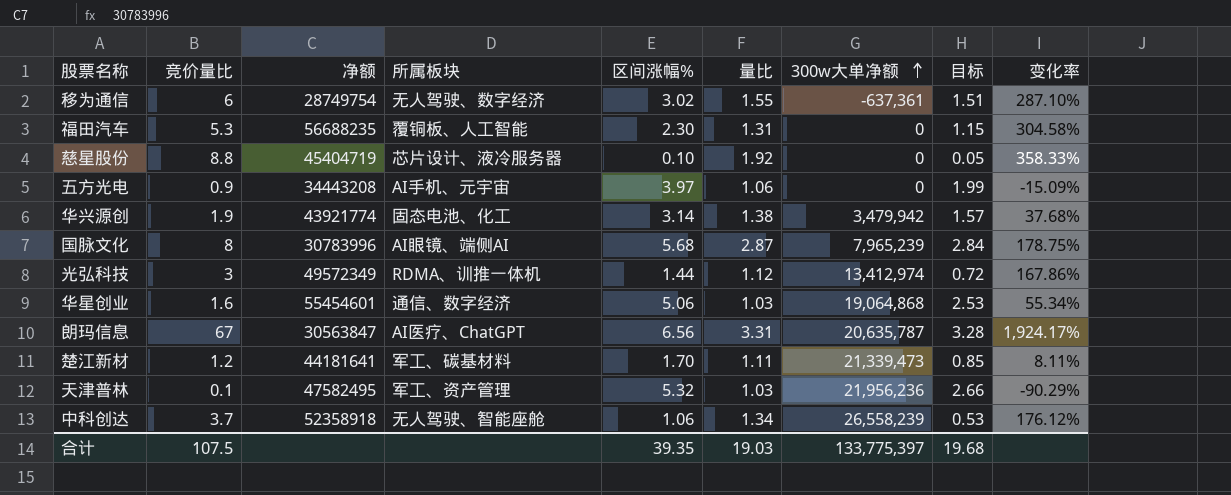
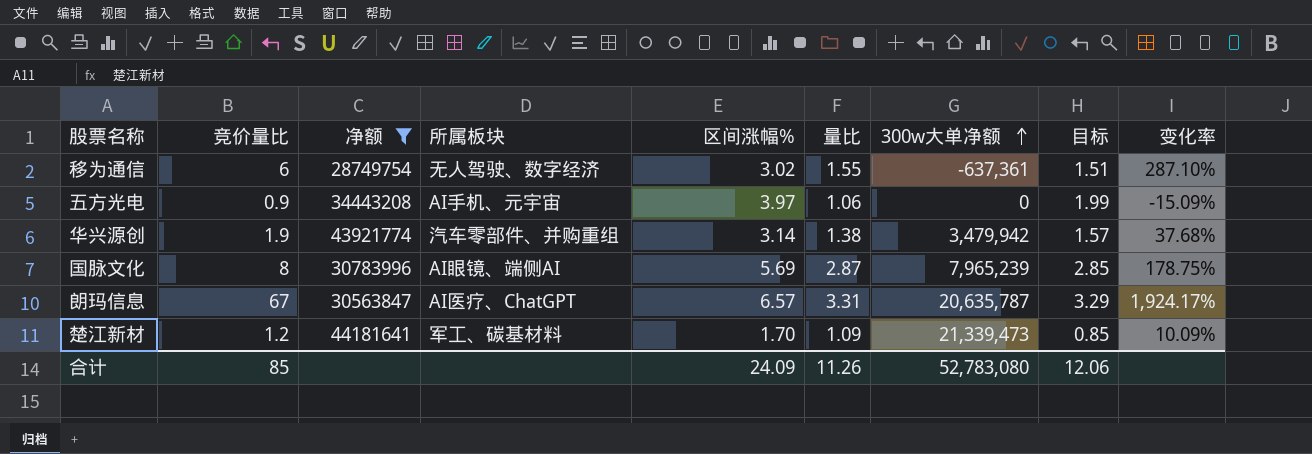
filter: none -> 净额 <= 44181641
华兴源创 | 所属板块: 固态电池、化工 -> 汽车零部件、并购重组
国脉文化 | 区间涨幅%: 5.68 -> 5.69
国脉文化 | 目标: 2.84 -> 2.85
朗玛信息 | 区间涨幅%: 6.56 -> 6.57
朗玛信息 | 目标: 3.28 -> 3.29
楚江新材 | 量比: 1.11 -> 1.09
楚江新材 | 变化率: 8.11% -> 10.09%
合计 | 竞价量比: 107.5 -> 85
合计 | 区间涨幅%: 39.35 -> 24.09
合计 | 量比: 19.03 -> 11.26
合计 | 300w大单净额: 133,775,397 -> 52,783,080
合计 | 目标: 19.68 -> 12.06

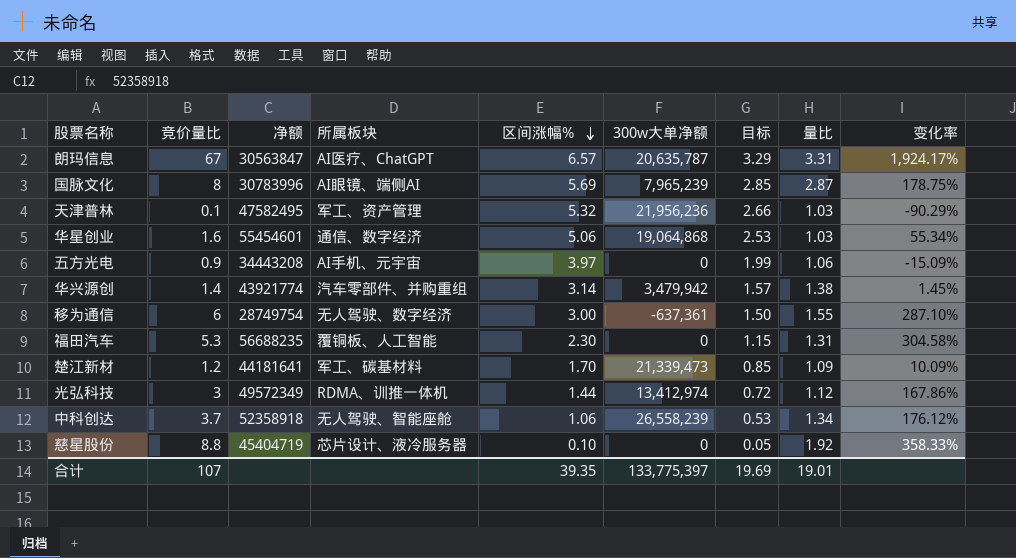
filter: 净额 <= 44181641 -> none
row order: 300w大单净额 ascending -> 区间涨幅% descending
column 量比 | position: 6 -> 8
华兴源创 | 竞价量比: 1.9 -> 1.4
华兴源创 | 变化率: 37.68% -> 1.45%
移为通信 | 区间涨幅%: 3.02 -> 3.00
移为通信 | 目标: 1.51 -> 1.50
合计 | 竞价量比: 85 -> 107
合计 | 区间涨幅%: 24.09 -> 39.35
合计 | 300w大单净额: 52,783,080 -> 133,775,397
合计 | 目标: 12.06 -> 19.69
合计 | 量比: 11.26 -> 19.01

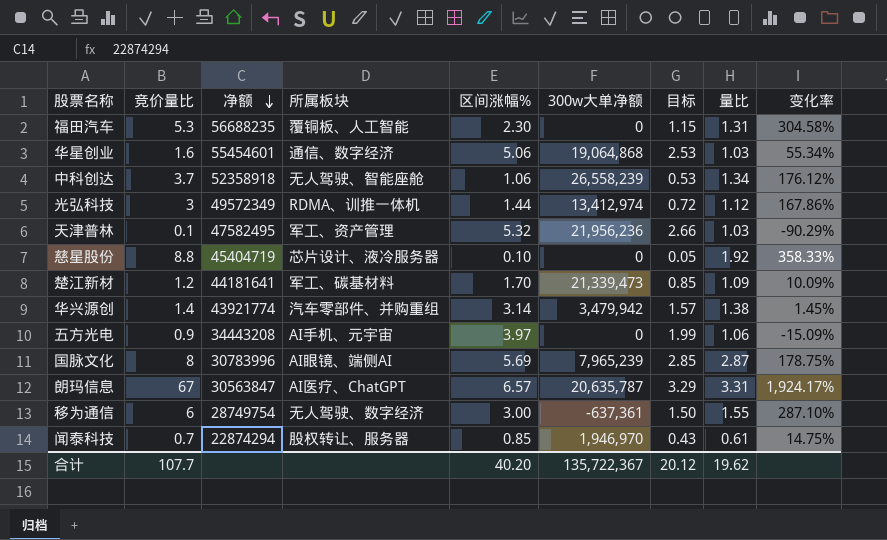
row order: 区间涨幅% descending -> 净额 descending
row 闻泰科技: none -> 0.7 | 22874294 | 股权转让、服务器 | 0.85 | 1,946,970 | 0.43 | 0.61 | 14.75%
合计 | 竞价量比: 107 -> 107.7
合计 | 区间涨幅%: 39.35 -> 40.20
合计 | 300w大单净额: 133,775,397 -> 135,722,367
合计 | 目标: 19.69 -> 20.12
合计 | 量比: 19.01 -> 19.62

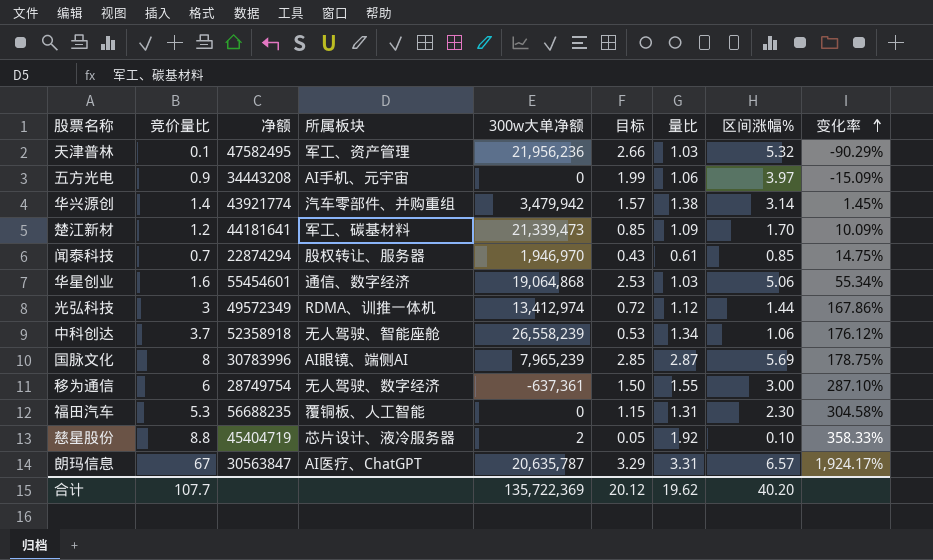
row order: 净额 descending -> 变化率 ascending
column 区间涨幅% | position: 5 -> 8
慈星股份 | 300w大单净额: 0 -> 2
合计 | 300w大单净额: 135,722,367 -> 135,722,369

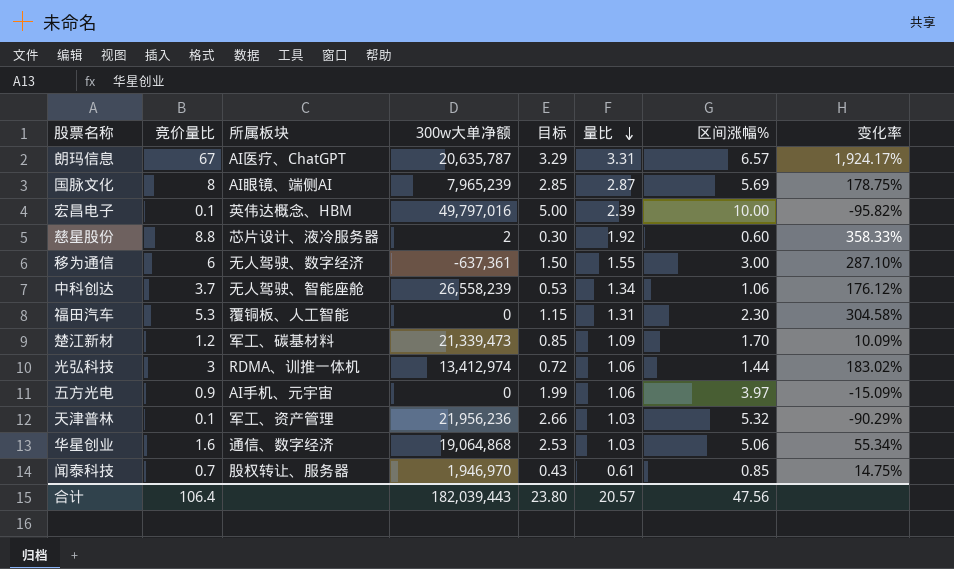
row order: 变化率 ascending -> 量比 descending
column 净额 | position: 3 -> none
row 华兴源创: 1.4 | 43921774 | 汽车零部件、并购重组 | 3,479,942 | 1.57 | 1.38 | 3.14 | 1.45% -> none
row 宏昌电子: none -> 0.1 | 英伟达概念、HBM | 49,797,016 | 5.00 | 2.39 | 10.00 | -95.82%
慈星股份 | 目标: 0.05 -> 0.30
慈星股份 | 区间涨幅%: 0.10 -> 0.60
光弘科技 | 量比: 1.12 -> 1.06
光弘科技 | 变化率: 167.86% -> 183.02%
合计 | 竞价量比: 107.7 -> 106.4
合计 | 300w大单净额: 135,722,369 -> 182,039,443
合计 | 目标: 20.12 -> 23.80
合计 | 量比: 19.62 -> 20.57
合计 | 区间涨幅%: 40.20 -> 47.56

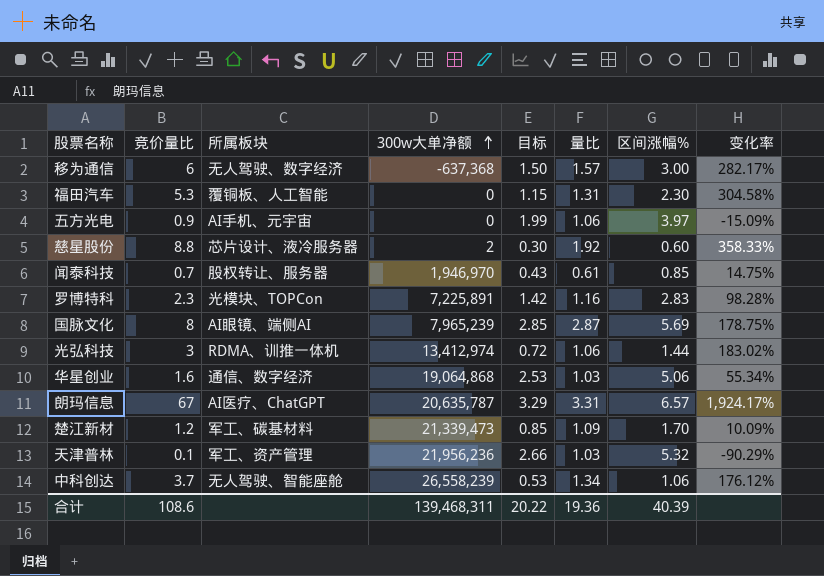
row order: 量比 descending -> 300w大单净额 ascending
row 宏昌电子: 0.1 | 英伟达概念、HBM | 49,797,016 | 5.00 | 2.39 | 10.00 | -95.82% -> none
移为通信 | 300w大单净额: -637,361 -> -637,368
移为通信 | 量比: 1.55 -> 1.57
移为通信 | 变化率: 287.10% -> 282.17%
row 罗博特科: none -> 2.3 | 光模块、TOPCon | 7,225,891 | 1.42 | 1.16 | 2.83 | 98.28%
合计 | 竞价量比: 106.4 -> 108.6
合计 | 300w大单净额: 182,039,443 -> 139,468,311
合计 | 目标: 23.80 -> 20.22
合计 | 量比: 20.57 -> 19.36
合计 | 区间涨幅%: 47.56 -> 40.39

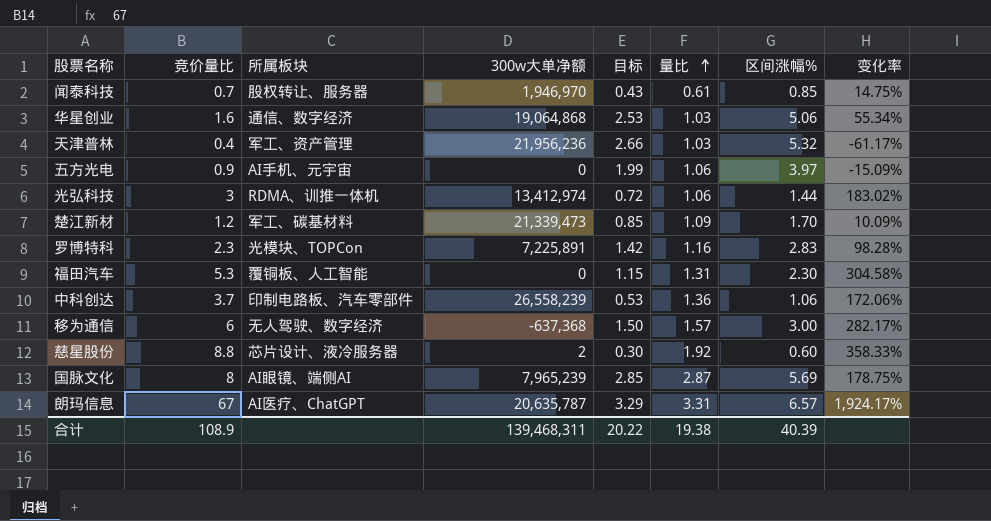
row order: 300w大单净额 ascending -> 量比 ascending
天津普林 | 竞价量比: 0.1 -> 0.4
天津普林 | 变化率: -90.29% -> -61.17%
中科创达 | 所属板块: 无人驾驶、智能座舱 -> 印制电路板、汽车零部件
中科创达 | 量比: 1.34 -> 1.36
中科创达 | 变化率: 176.12% -> 172.06%
合计 | 竞价量比: 108.6 -> 108.9
合计 | 量比: 19.36 -> 19.38

